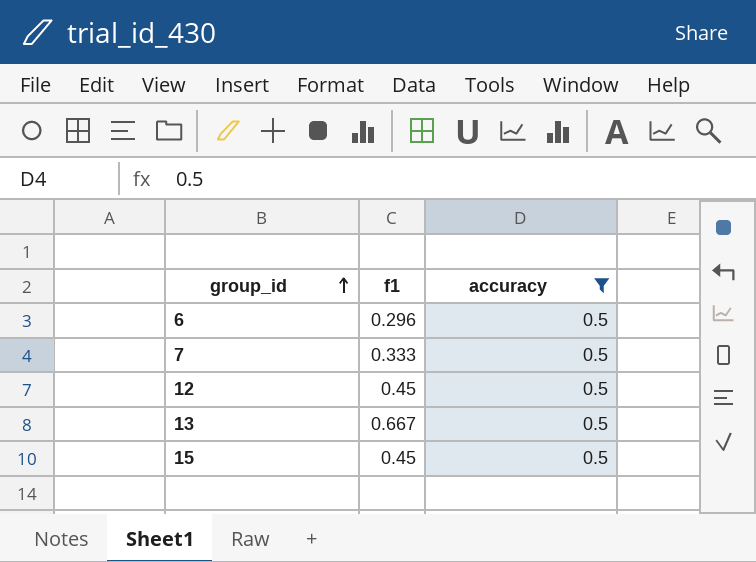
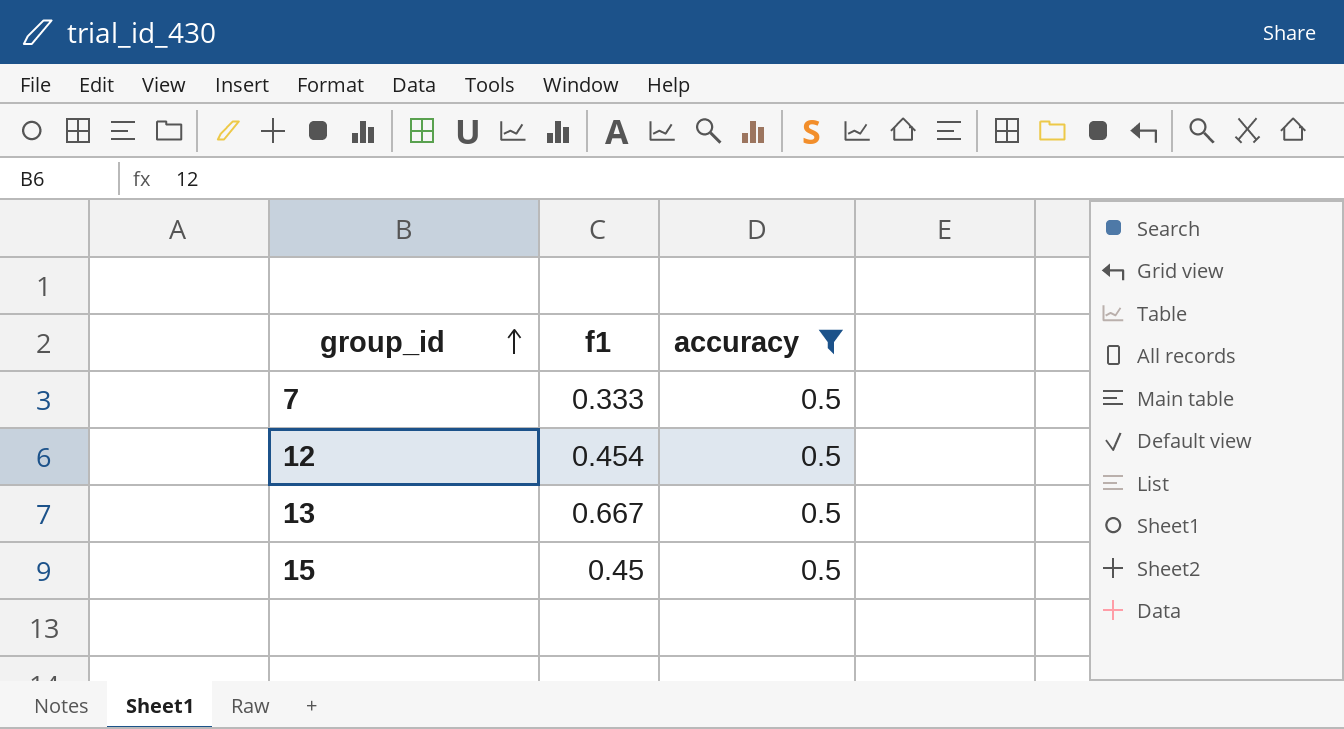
row 6: 0.296 | 0.5 -> none
12 | f1: 0.45 -> 0.454

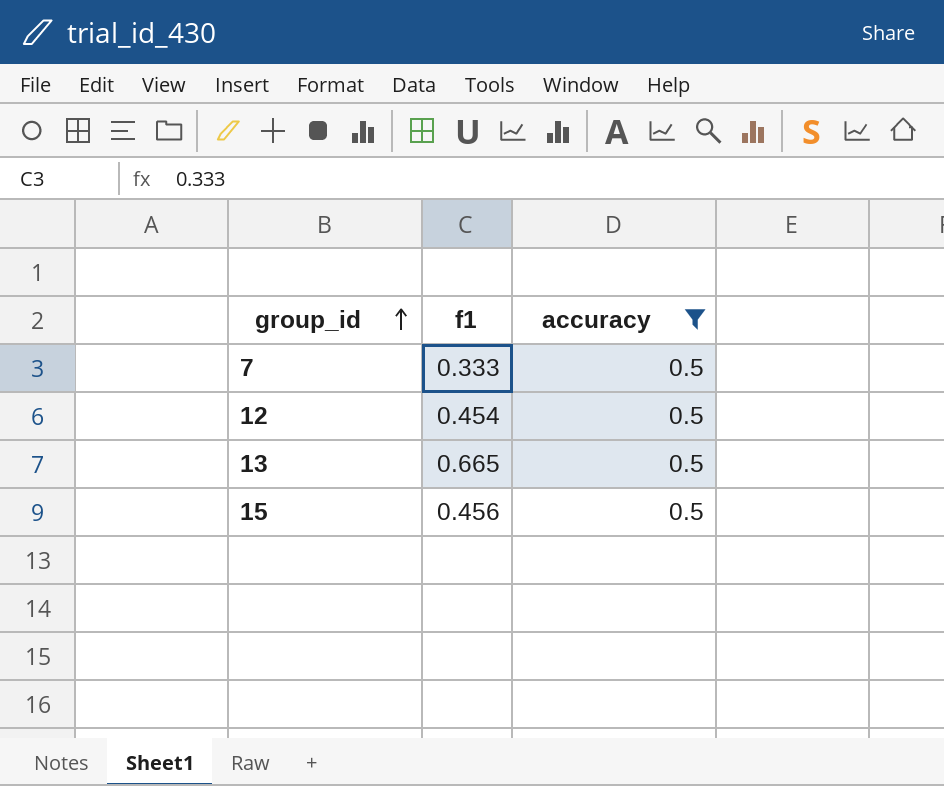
13 | f1: 0.667 -> 0.665
15 | f1: 0.45 -> 0.456

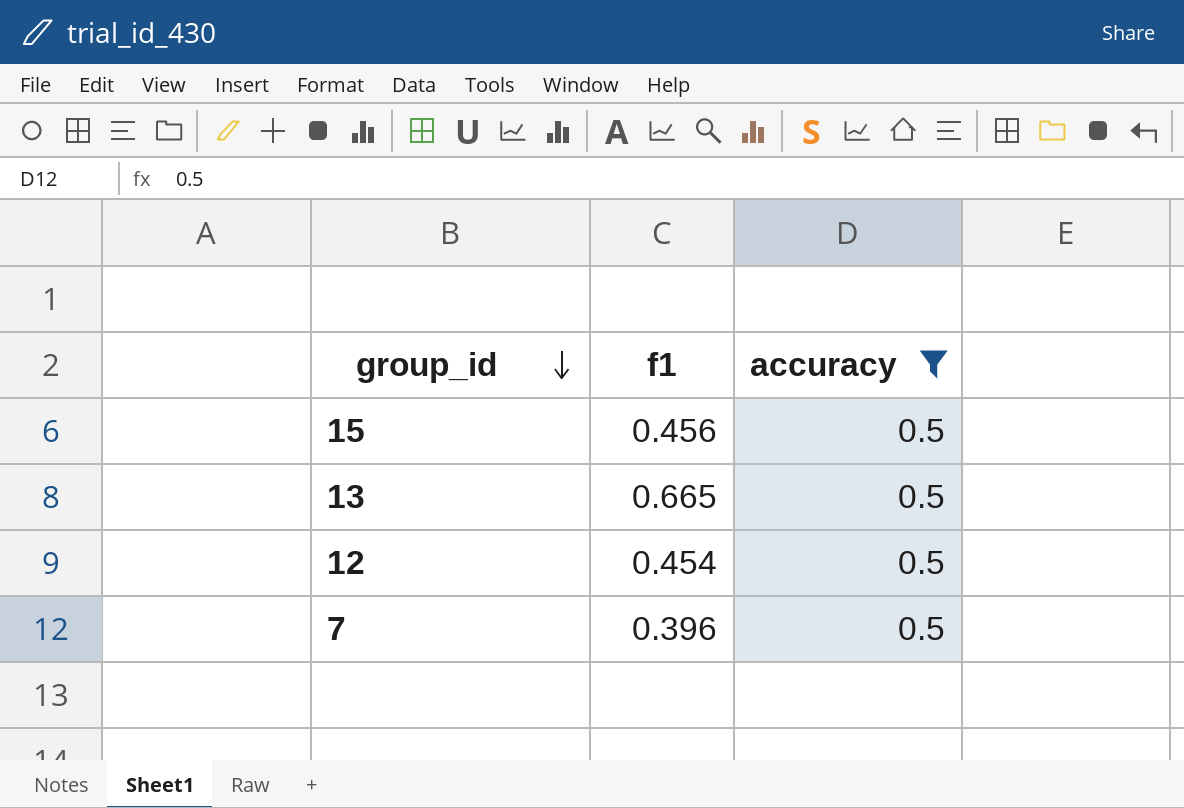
row order: group_id ascending -> group_id descending
7 | f1: 0.333 -> 0.396

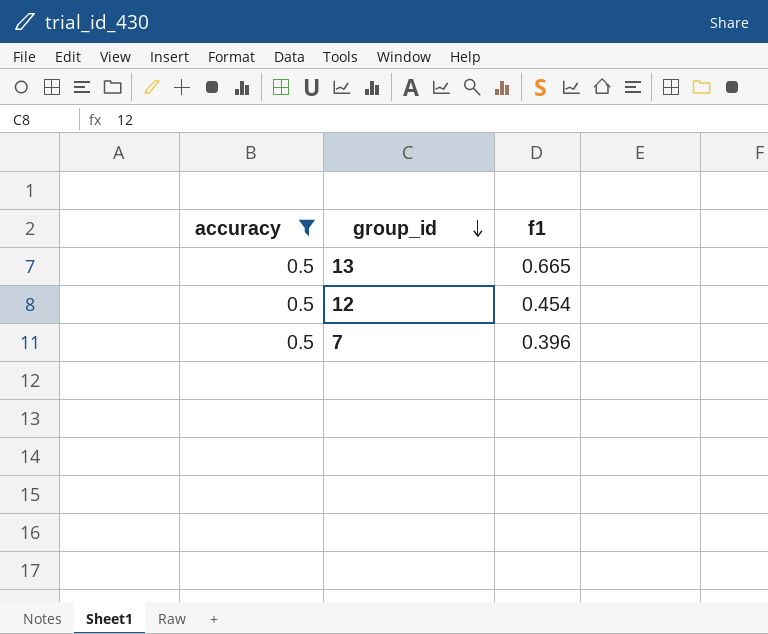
column accuracy | position: 3 -> 1
row 15: 0.456 | 0.5 -> none

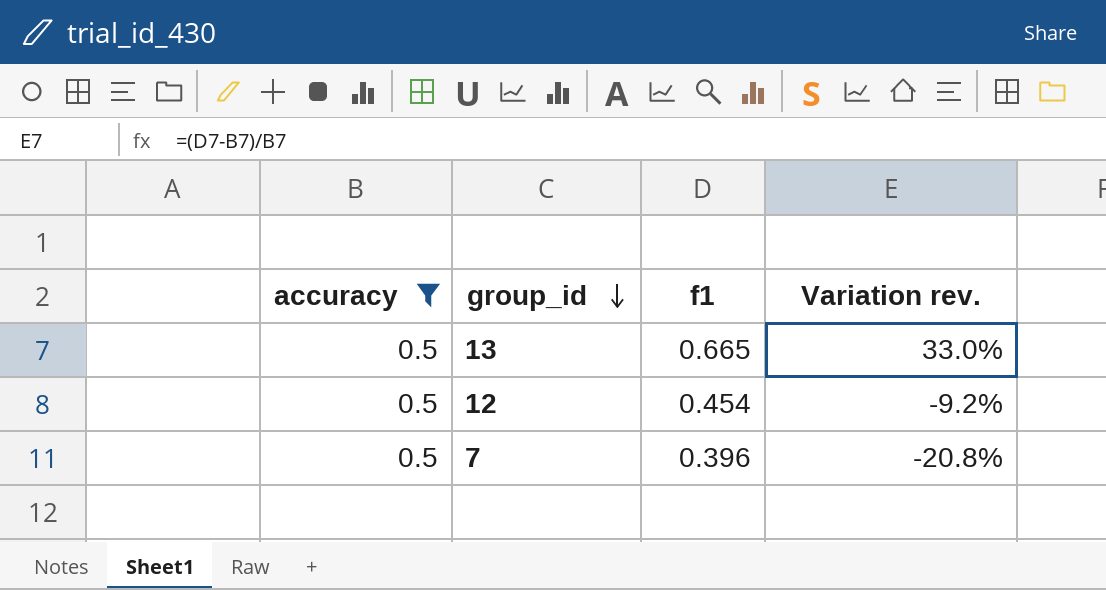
column Variation rev. | formula: none -> ([f1] - [accuracy]) / [accuracy]

